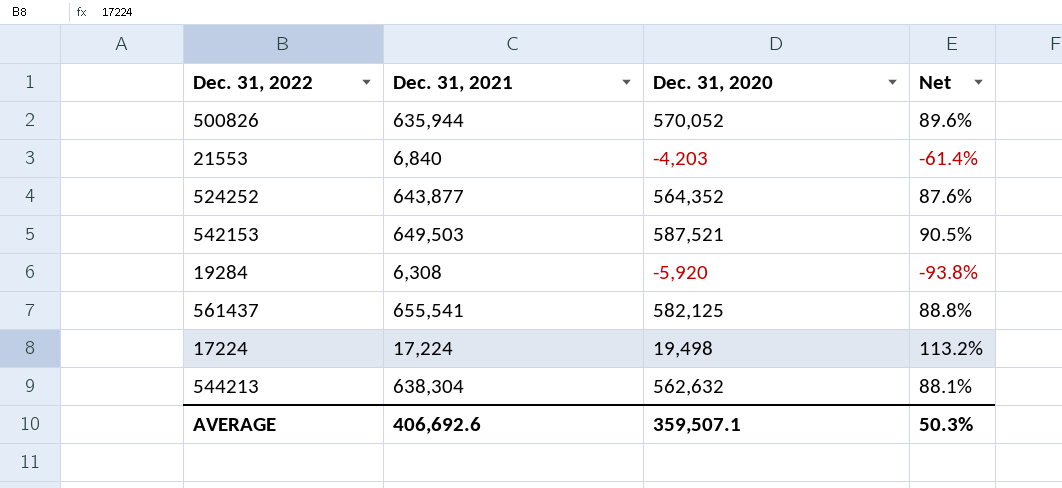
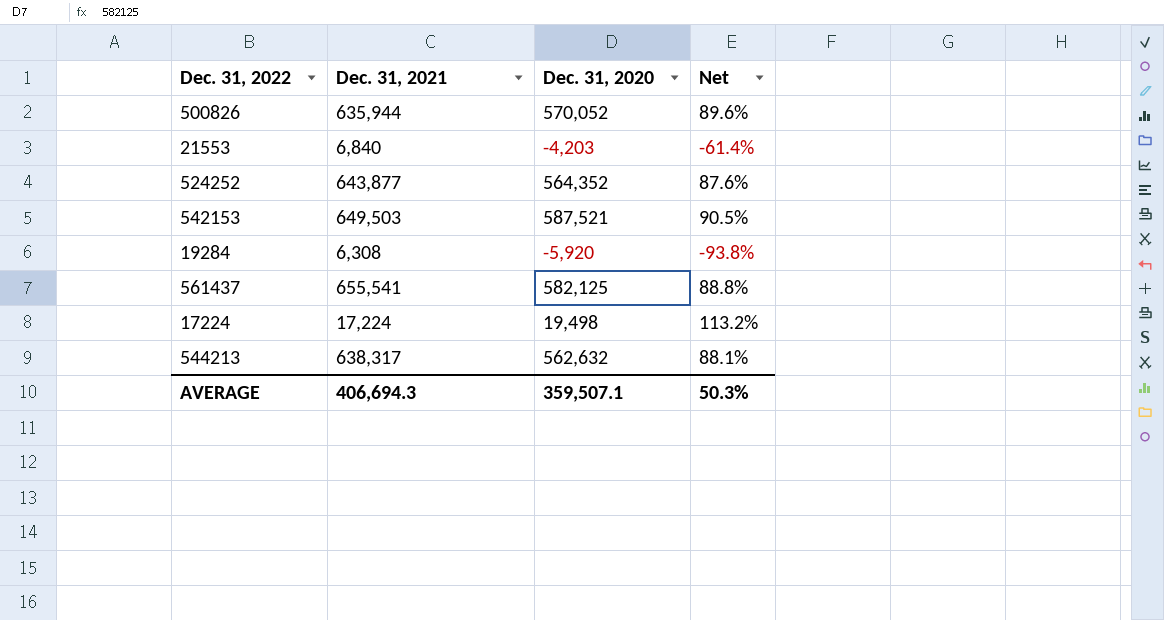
544213 | Dec. 31, 2021: 638,304 -> 638,317
AVERAGE | Dec. 31, 2021: 406,692.6 -> 406,694.3

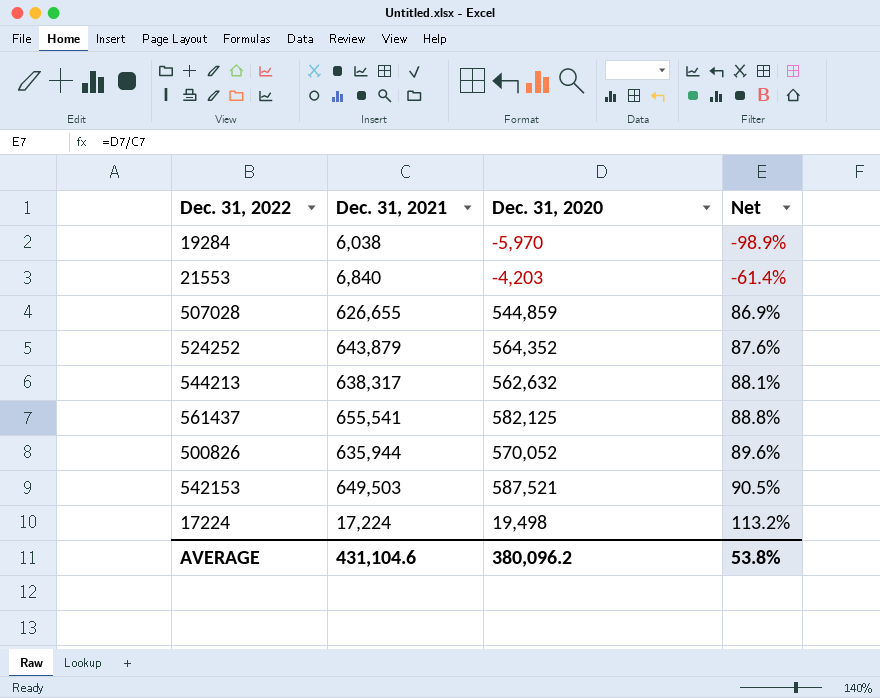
row order: none -> Net ascending
19284 | Dec. 31, 2021: 6,308 -> 6,038
19284 | Dec. 31, 2020: -5,920 -> -5,970
19284 | Net: -93.8% -> -98.9%
row 507028: none -> 626,655 | 544,859 | 86.9%
524252 | Dec. 31, 2021: 643,877 -> 643,879
AVERAGE | Dec. 31, 2021: 406,694.3 -> 431,104.6
AVERAGE | Dec. 31, 2020: 359,507.1 -> 380,096.2
AVERAGE | Net: 50.3% -> 53.8%

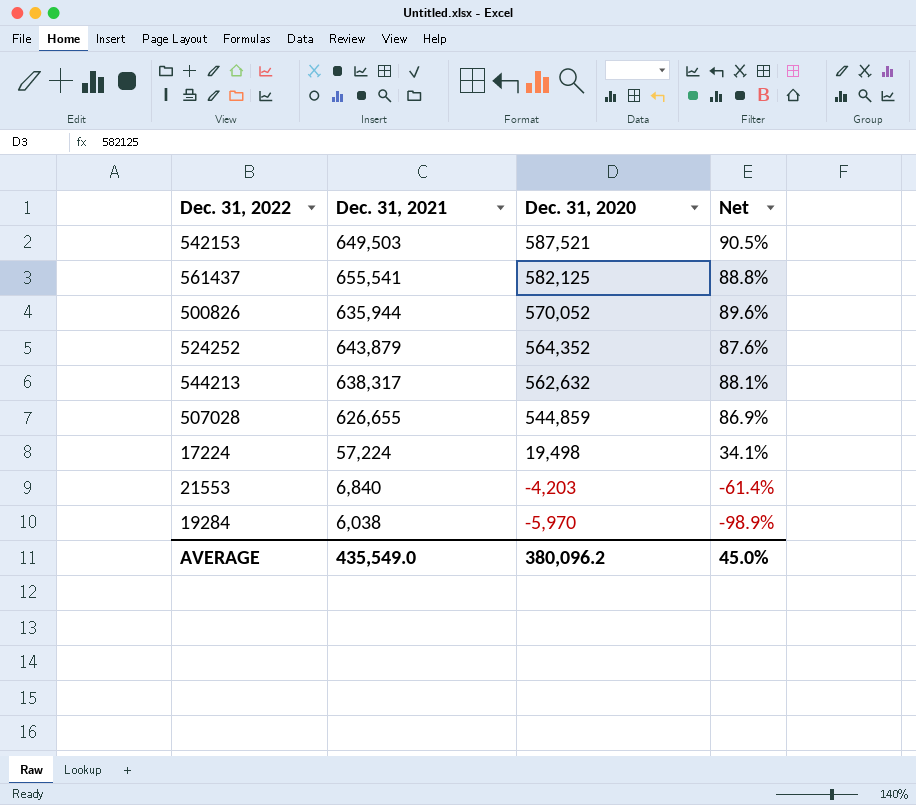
row order: Net ascending -> Dec. 31, 2020 descending
17224 | Dec. 31, 2021: 17,224 -> 57,224
17224 | Net: 113.2% -> 34.1%
AVERAGE | Dec. 31, 2021: 431,104.6 -> 435,549.0
AVERAGE | Net: 53.8% -> 45.0%

